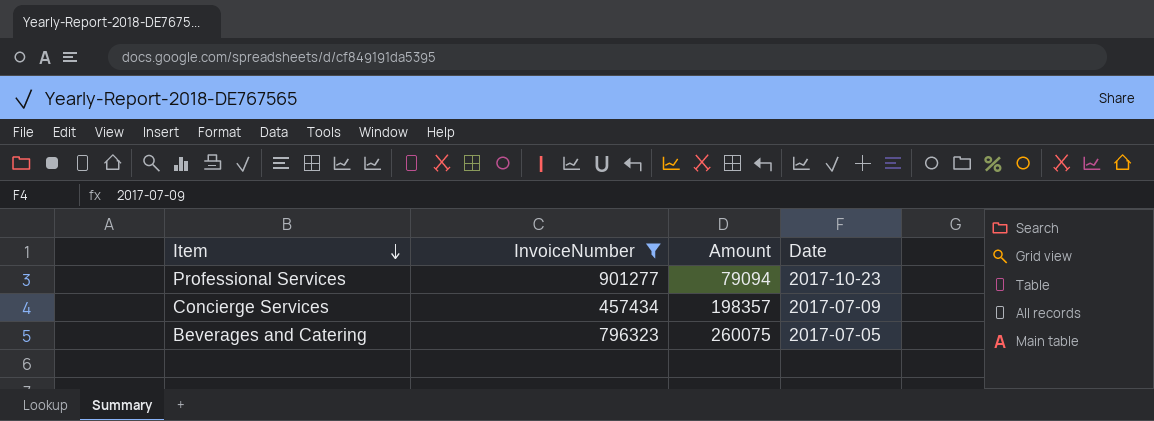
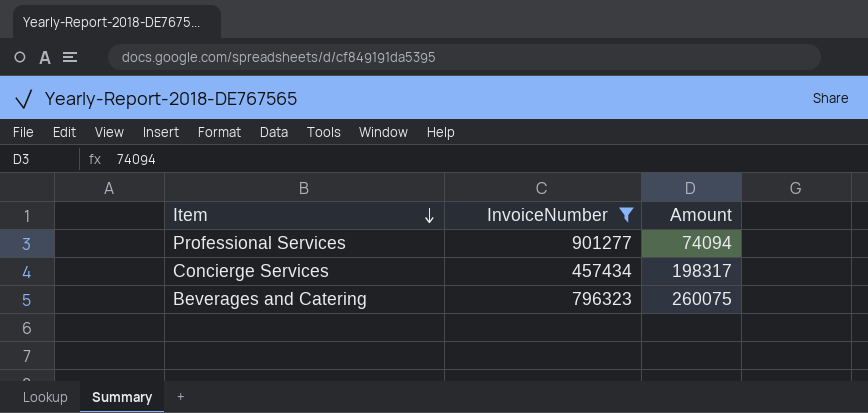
column Date | position: 4 -> none
Professional Services | Amount: 79094 -> 74094
Concierge Services | Amount: 198357 -> 198317

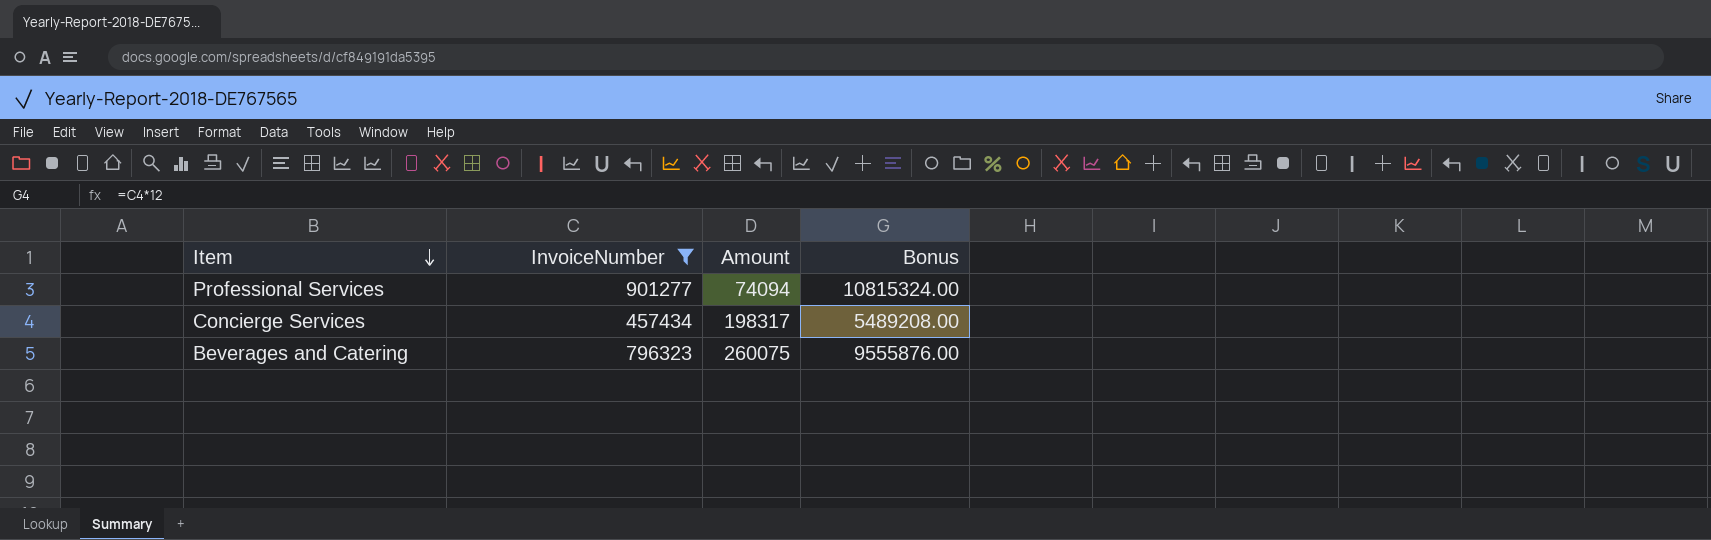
column Bonus | formula: none -> [InvoiceNumber] * 12

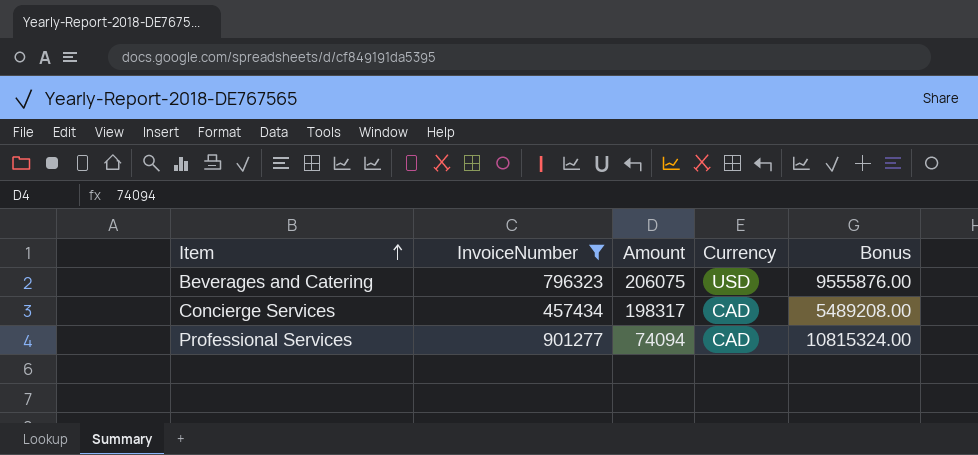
row order: Item descending -> Item ascending
column Currency | position: none -> 4
Beverages and Catering | Amount: 260075 -> 206075

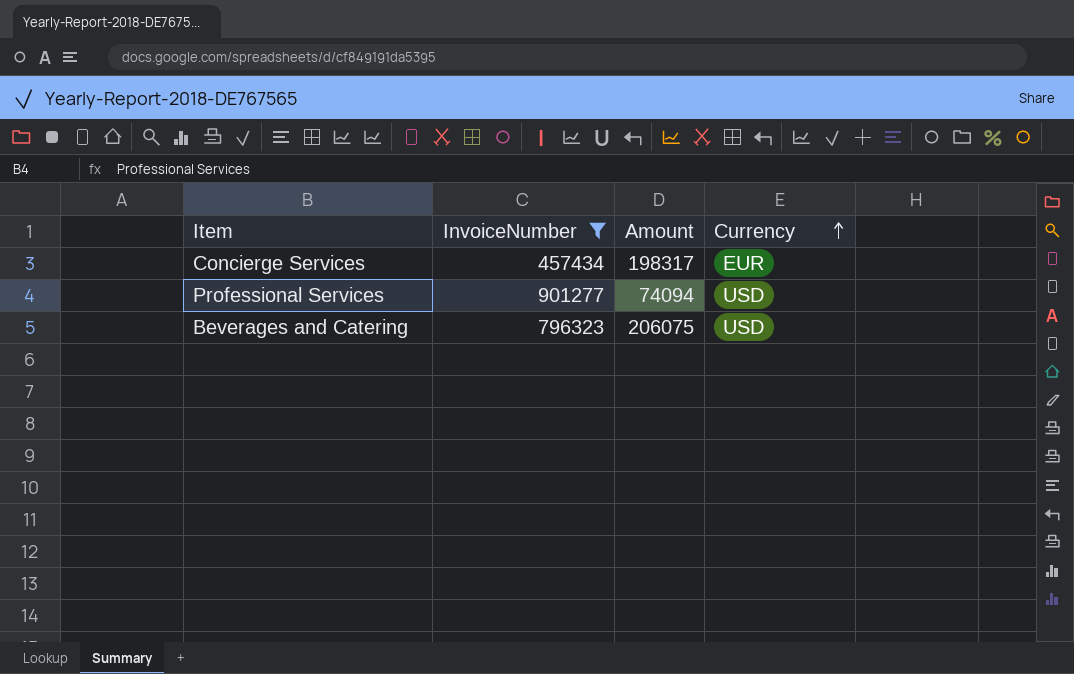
row order: Item ascending -> Currency ascending
column Bonus | formula: [InvoiceNumber] * 12 -> none
Concierge Services | Currency: CAD -> EUR
Professional Services | Currency: CAD -> USD

